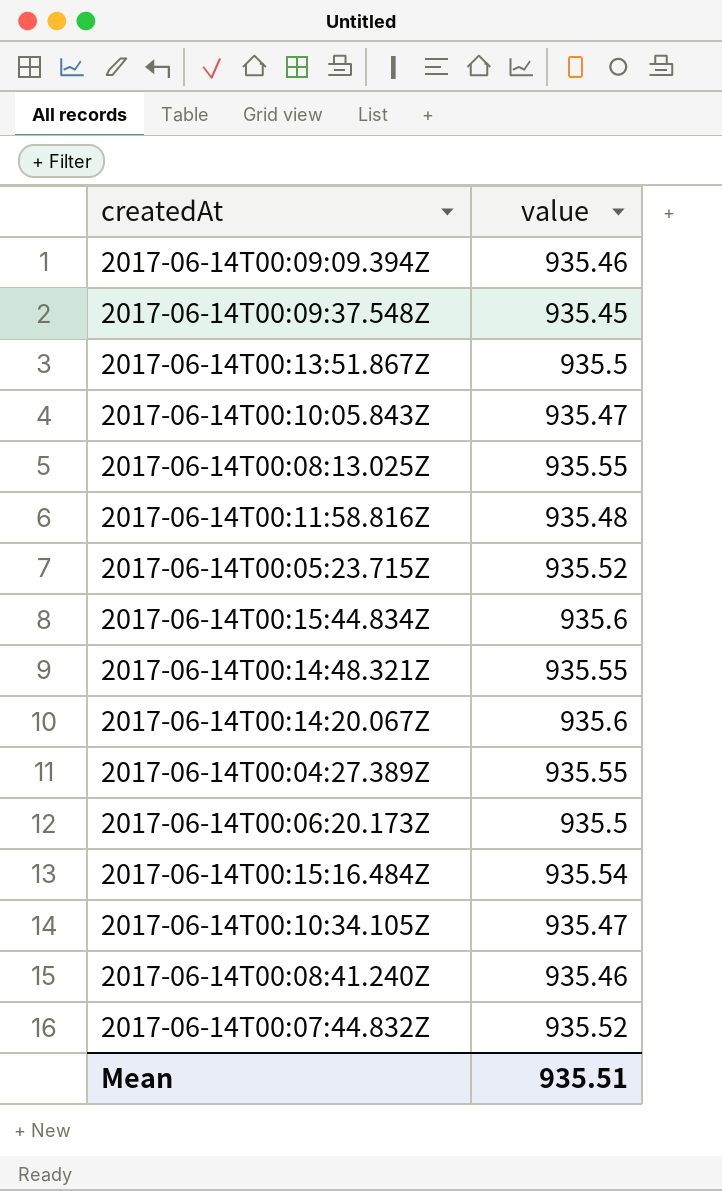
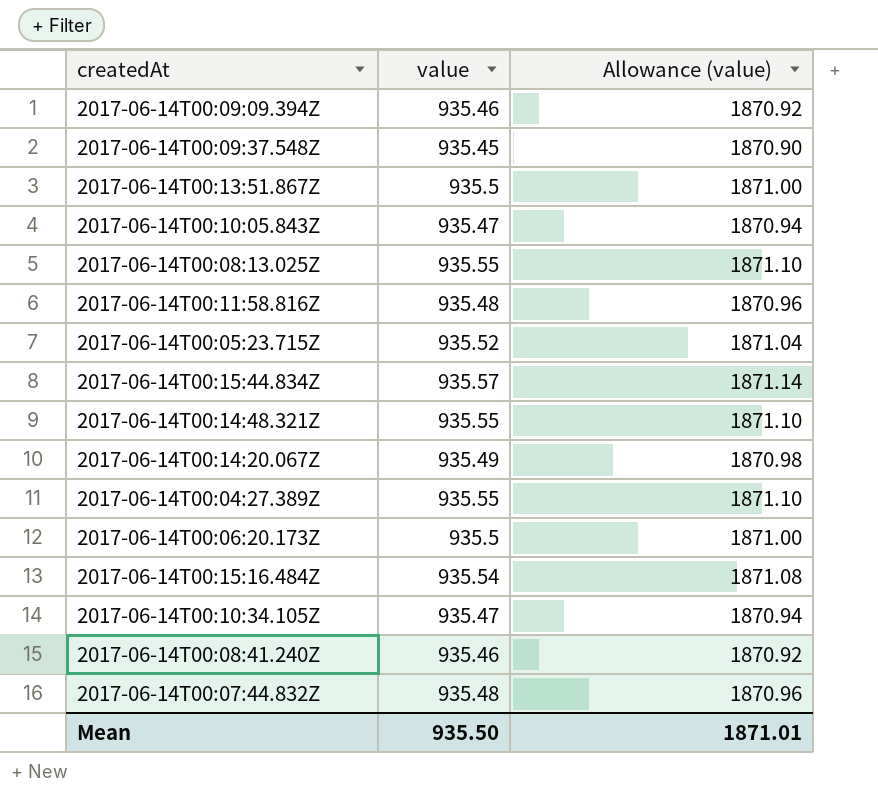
column Allowance (value) | formula: none -> [value] * 2
2017-06-14T00:15:44.834Z | value: 935.6 -> 935.57
2017-06-14T00:14:20.067Z | value: 935.6 -> 935.49
2017-06-14T00:07:44.832Z | value: 935.52 -> 935.48
Mean | value: 935.51 -> 935.50

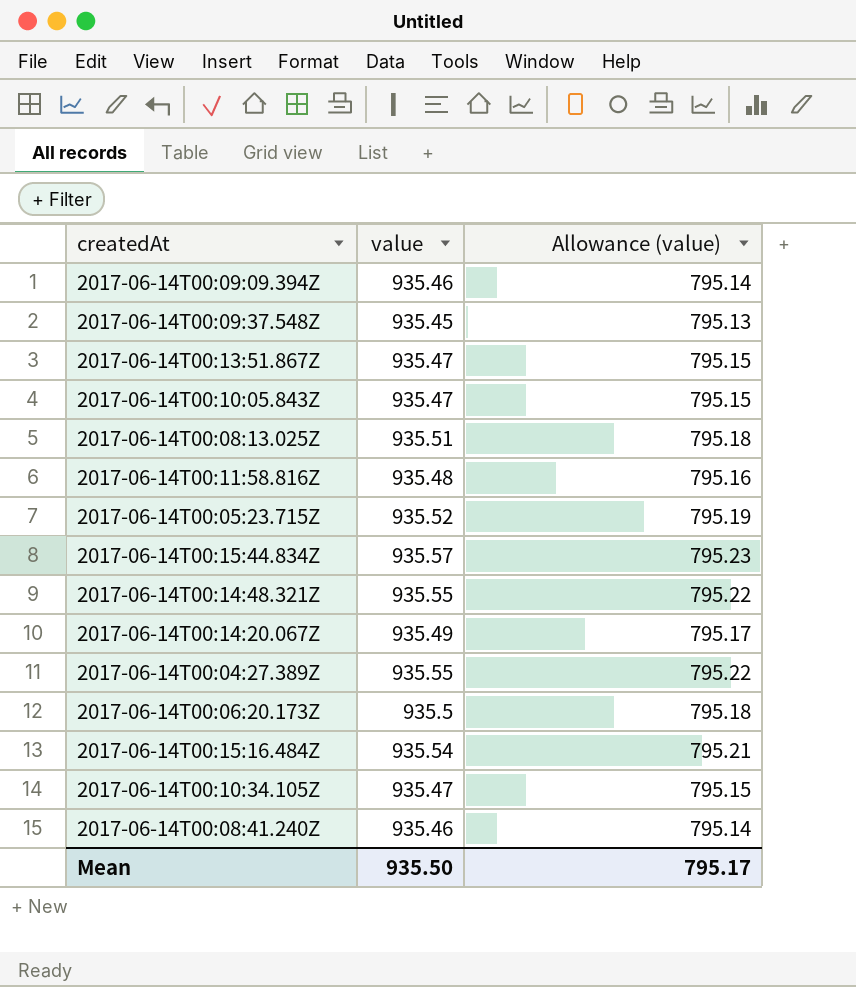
column Allowance (value) | formula: [value] * 2 -> [value] * 0.85
row 2017-06-14T00:07:44.832Z: 935.48 | 1870.96 -> none
2017-06-14T00:13:51.867Z | value: 935.5 -> 935.47
2017-06-14T00:08:13.025Z | value: 935.55 -> 935.51
Mean | Allowance (value): 1871.01 -> 795.17

